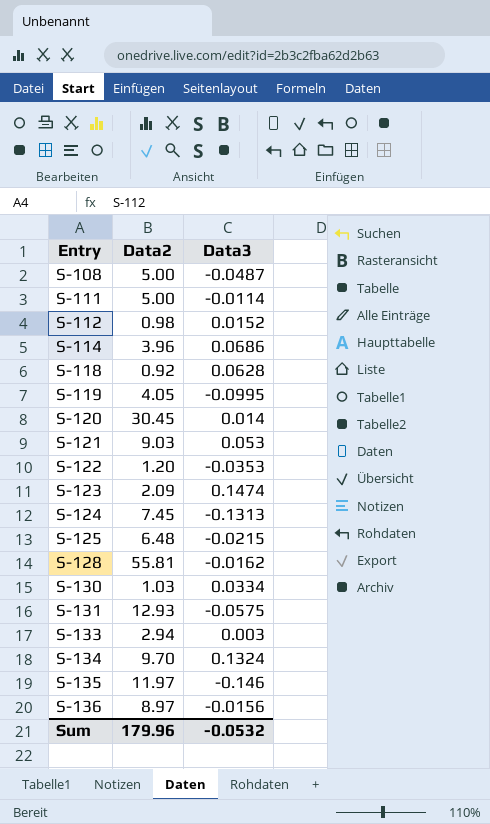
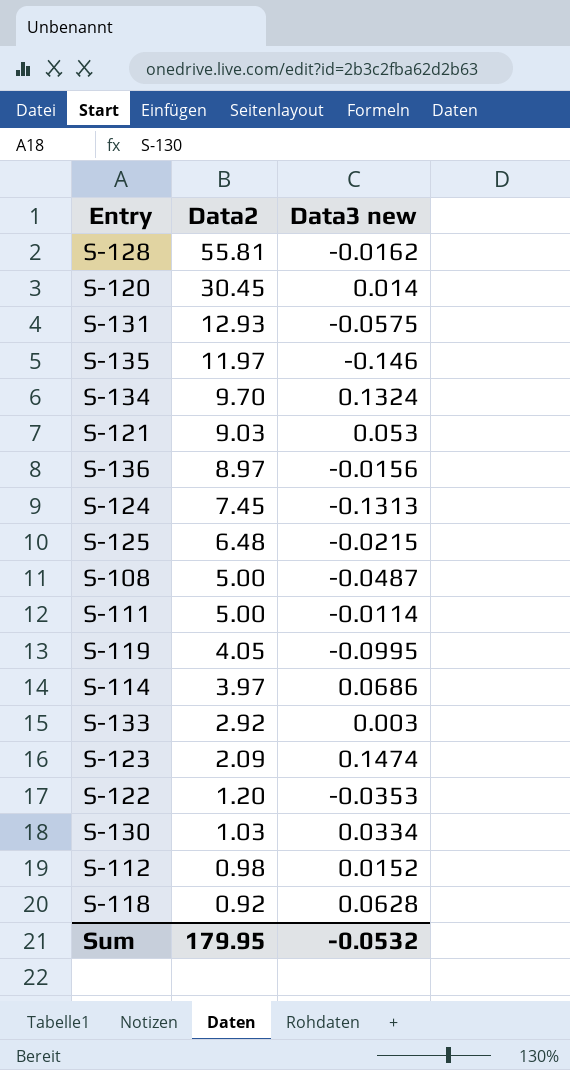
row order: Entry ascending -> Data2 descending
column name: Data3 -> Data3 new
S-114 | Data2: 3.96 -> 3.97
S-133 | Data2: 2.94 -> 2.92
Sum | Data2: 179.96 -> 179.95

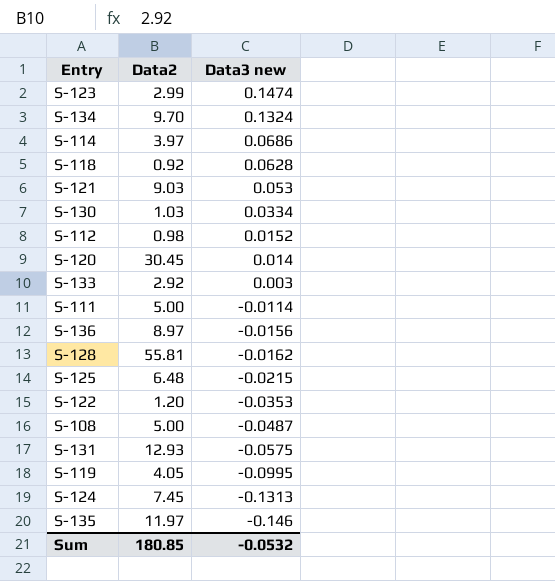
row order: Data2 descending -> Data3 new descending
S-123 | Data2: 2.09 -> 2.99
Sum | Data2: 179.95 -> 180.85

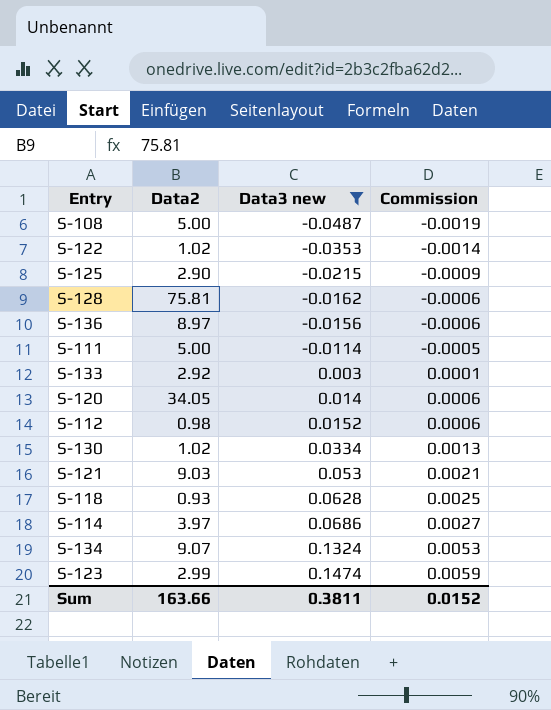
filter: none -> Data3 new >= -0.0487
row order: Data3 new descending -> Data3 new ascending
column Commission | formula: none -> [Data3 new] * 0.04
S-122 | Data2: 1.20 -> 1.02
S-125 | Data2: 6.48 -> 2.90
S-128 | Data2: 55.81 -> 75.81
S-120 | Data2: 30.45 -> 34.05
S-130 | Data2: 1.03 -> 1.02
S-118 | Data2: 0.92 -> 0.93
S-134 | Data2: 9.70 -> 9.07
Sum | Data2: 180.85 -> 163.66
Sum | Data3 new: -0.0532 -> 0.3811

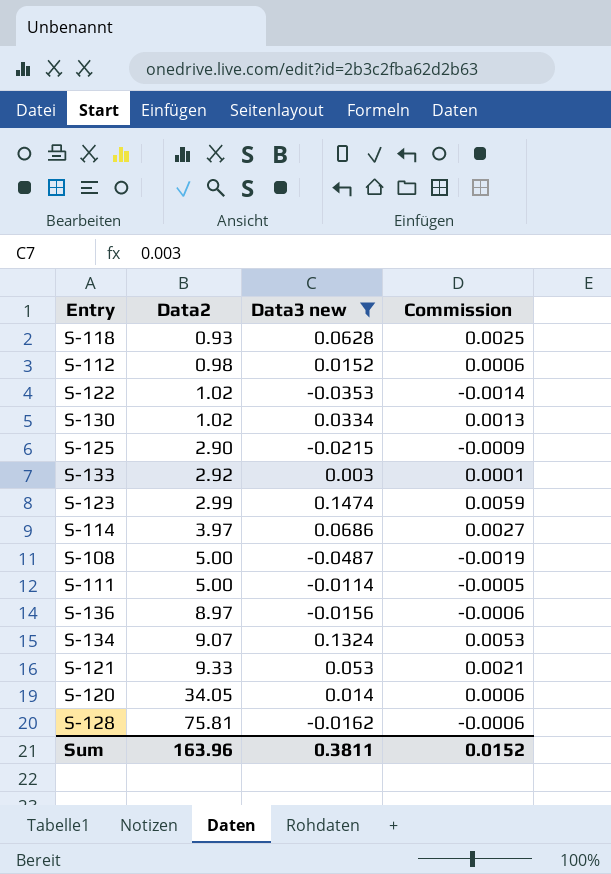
row order: Data3 new ascending -> Data2 ascending
S-121 | Data2: 9.03 -> 9.33
Sum | Data2: 163.66 -> 163.96

